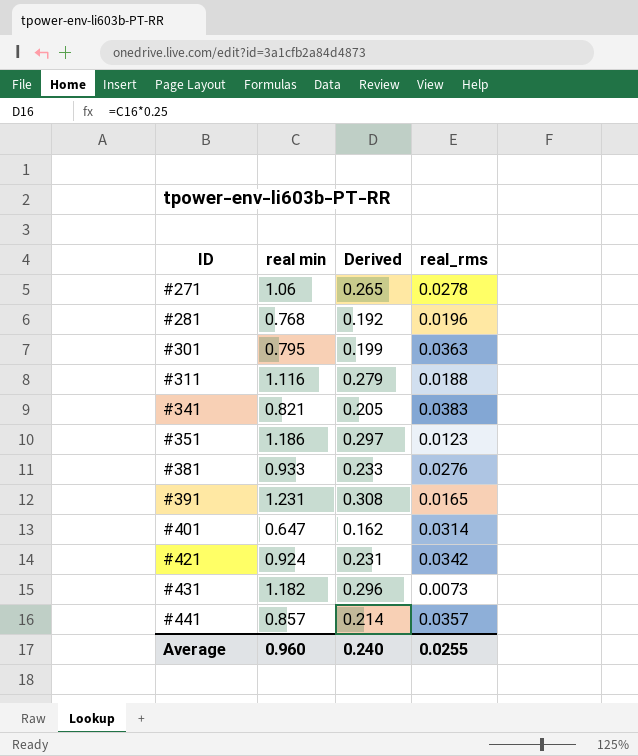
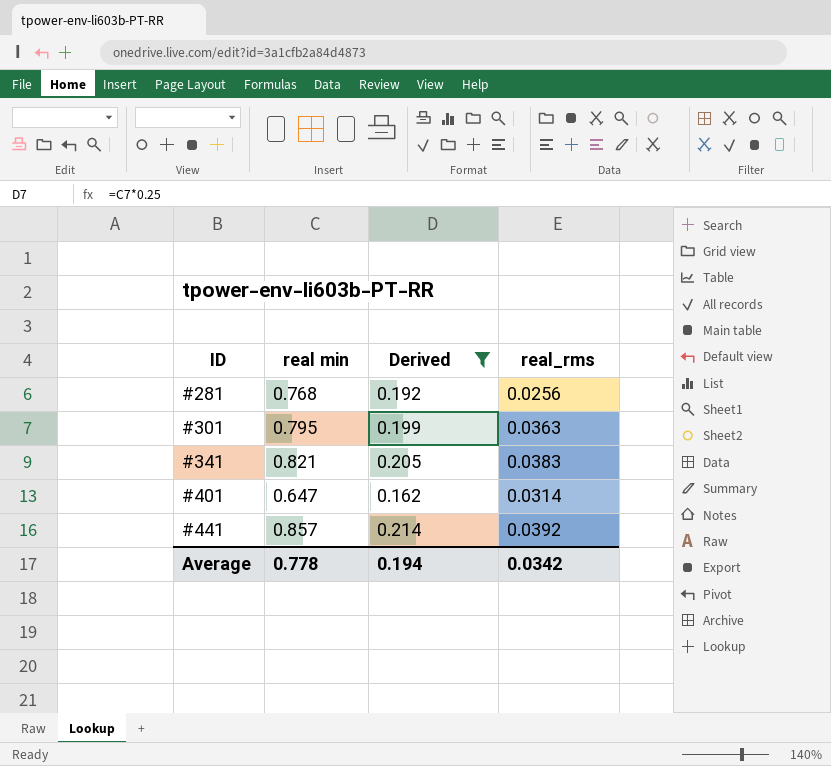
filter: none -> Derived <= 0.214
#281 | real_rms: 0.0196 -> 0.0256
#441 | real_rms: 0.0357 -> 0.0392
Average | real min: 0.960 -> 0.778
Average | Derived: 0.240 -> 0.194
Average | real_rms: 0.0255 -> 0.0342

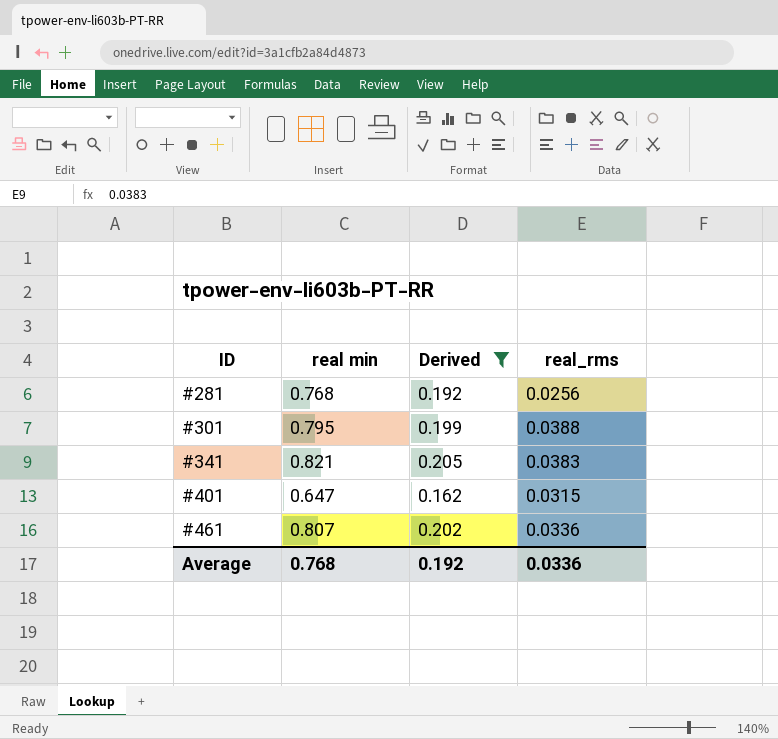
row #441: 0.857 | 0.214 | 0.0392 -> none
#301 | real_rms: 0.0363 -> 0.0388
#401 | real_rms: 0.0314 -> 0.0315
row #461: none -> 0.807 | 0.202 | 0.0336
Average | real min: 0.778 -> 0.768
Average | Derived: 0.194 -> 0.192
Average | real_rms: 0.0342 -> 0.0336

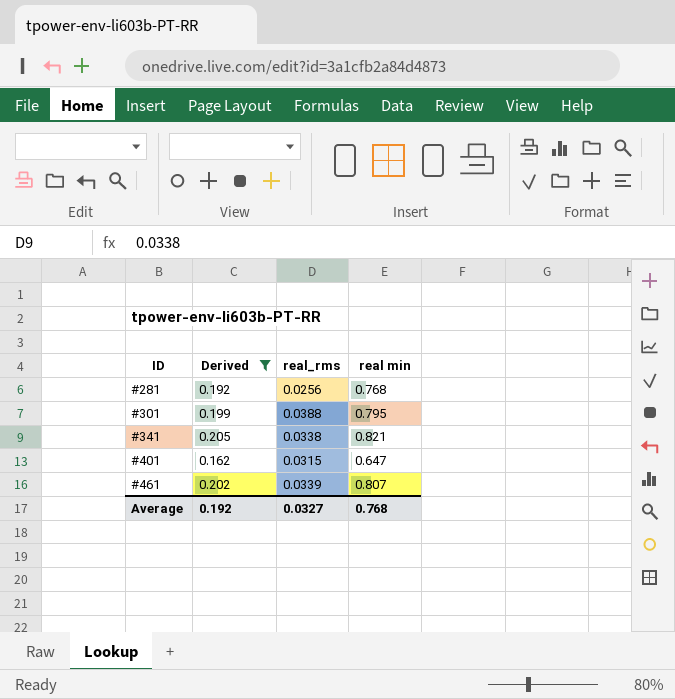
column real min | position: 2 -> 4
#341 | real_rms: 0.0383 -> 0.0338
#461 | real_rms: 0.0336 -> 0.0339
Average | real_rms: 0.0336 -> 0.0327

